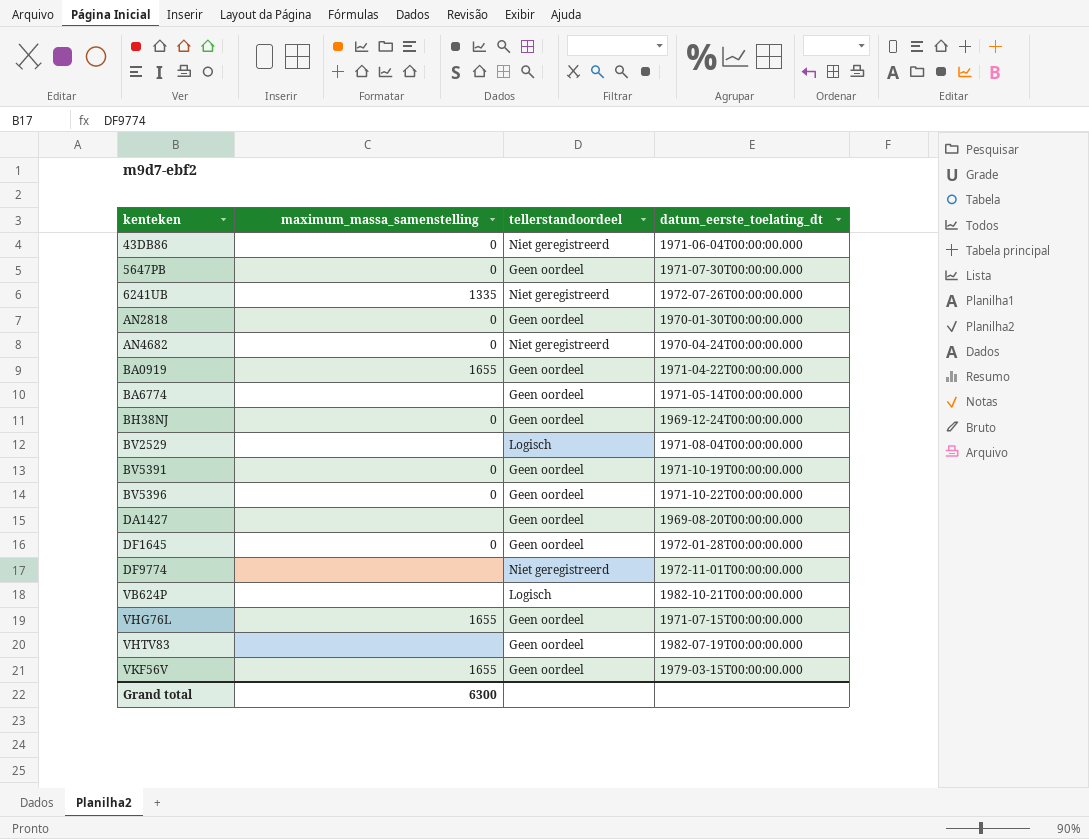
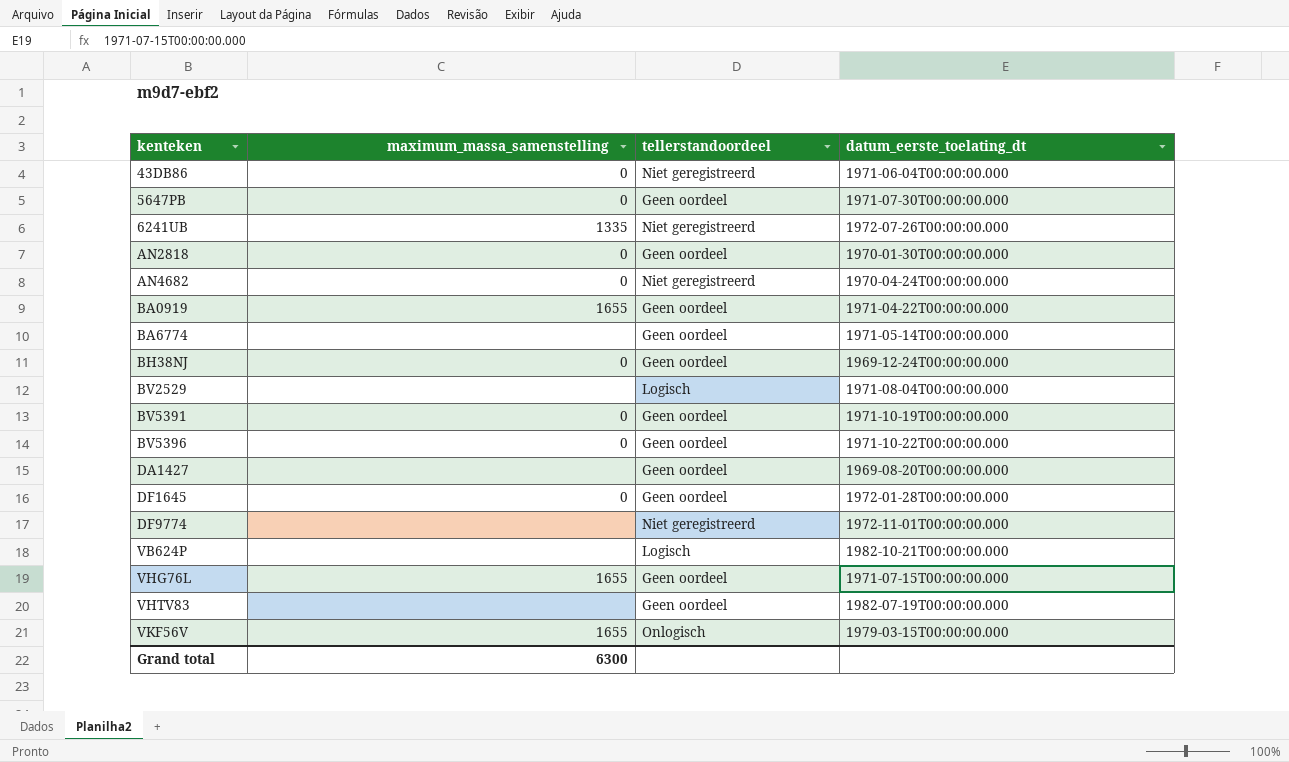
VKF56V | tellerstandoordeel: Geen oordeel -> Onlogisch

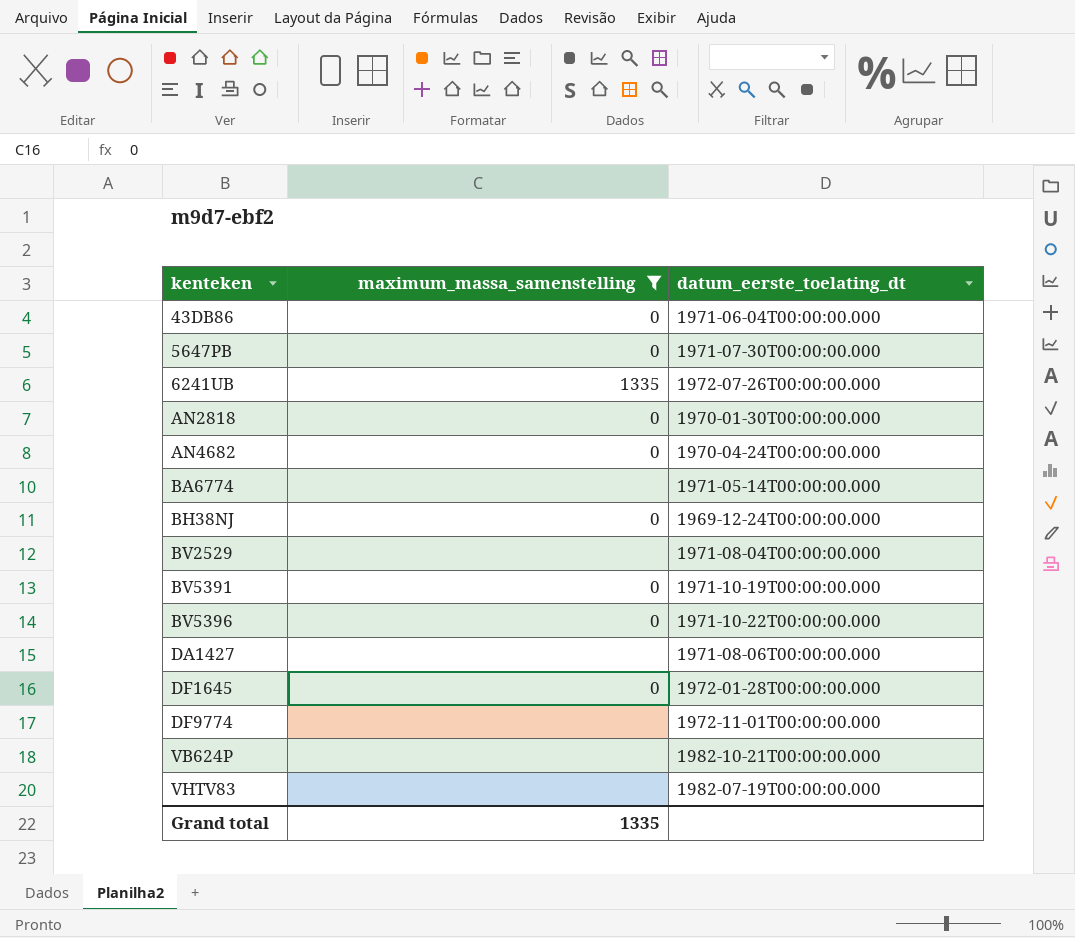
filter: none -> maximum_massa_samenstelling != 1655
column tellerstandoordeel | position: 3 -> none
DA1427 | datum_eerste_toelating_dt: 1969-08-20T00:00:00.000 -> 1971-08-06T00:00:00.000
Grand total | maximum_massa_samenstelling: 6300 -> 1335

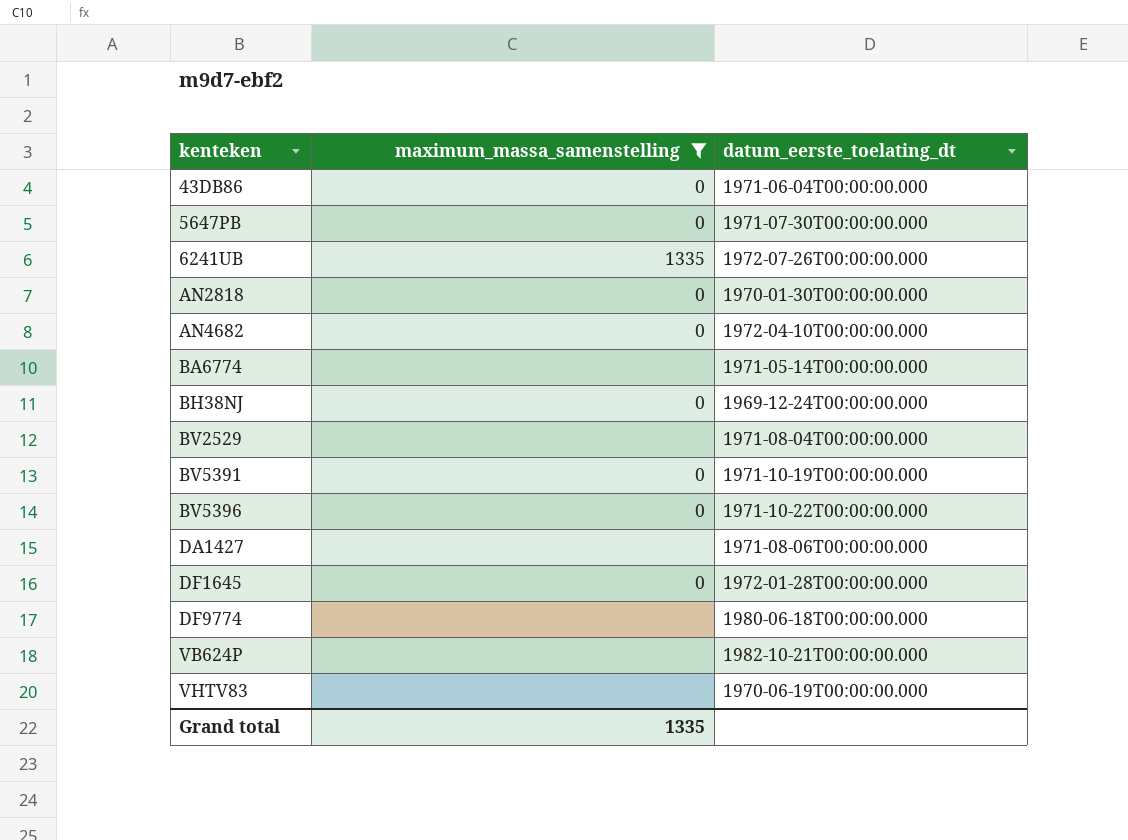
AN4682 | datum_eerste_toelating_dt: 1970-04-24T00:00:00.000 -> 1972-04-10T00:00:00.000
DF9774 | datum_eerste_toelating_dt: 1972-11-01T00:00:00.000 -> 1980-06-18T00:00:00.000
VHTV83 | datum_eerste_toelating_dt: 1982-07-19T00:00:00.000 -> 1970-06-19T00:00:00.000

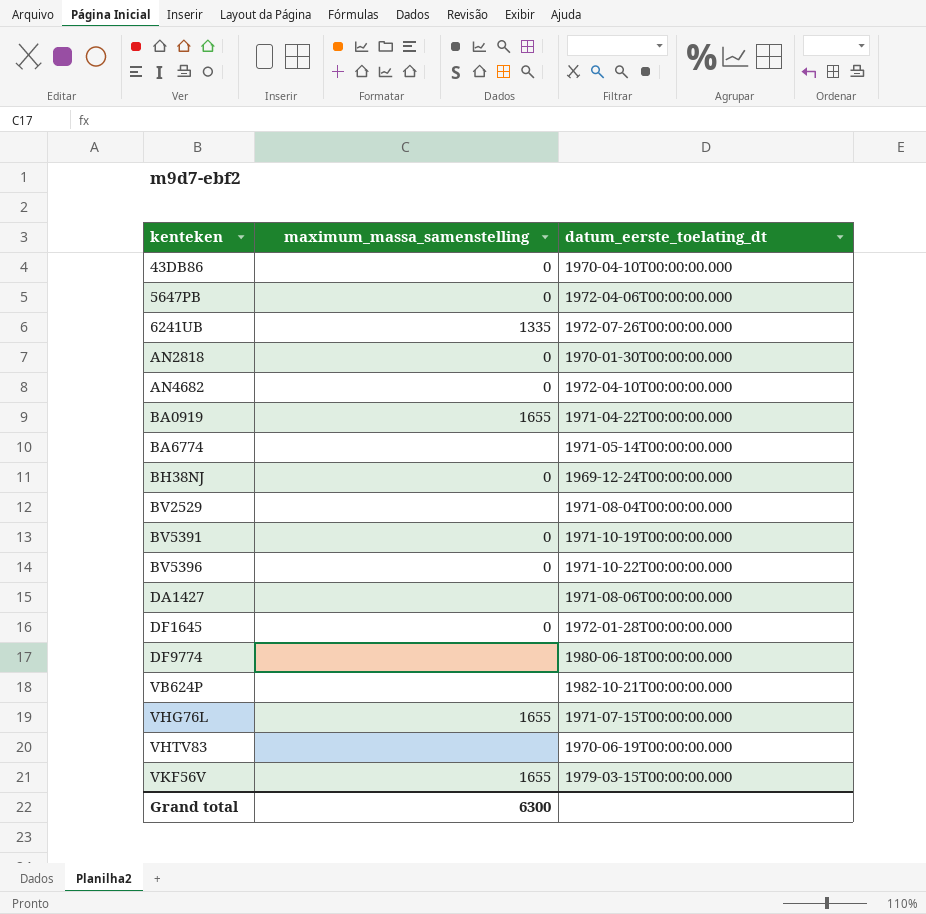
filter: maximum_massa_samenstelling != 1655 -> none
43DB86 | datum_eerste_toelating_dt: 1971-06-04T00:00:00.000 -> 1970-04-10T00:00:00.000
5647PB | datum_eerste_toelating_dt: 1971-07-30T00:00:00.000 -> 1972-04-06T00:00:00.000
Grand total | maximum_massa_samenstelling: 1335 -> 6300

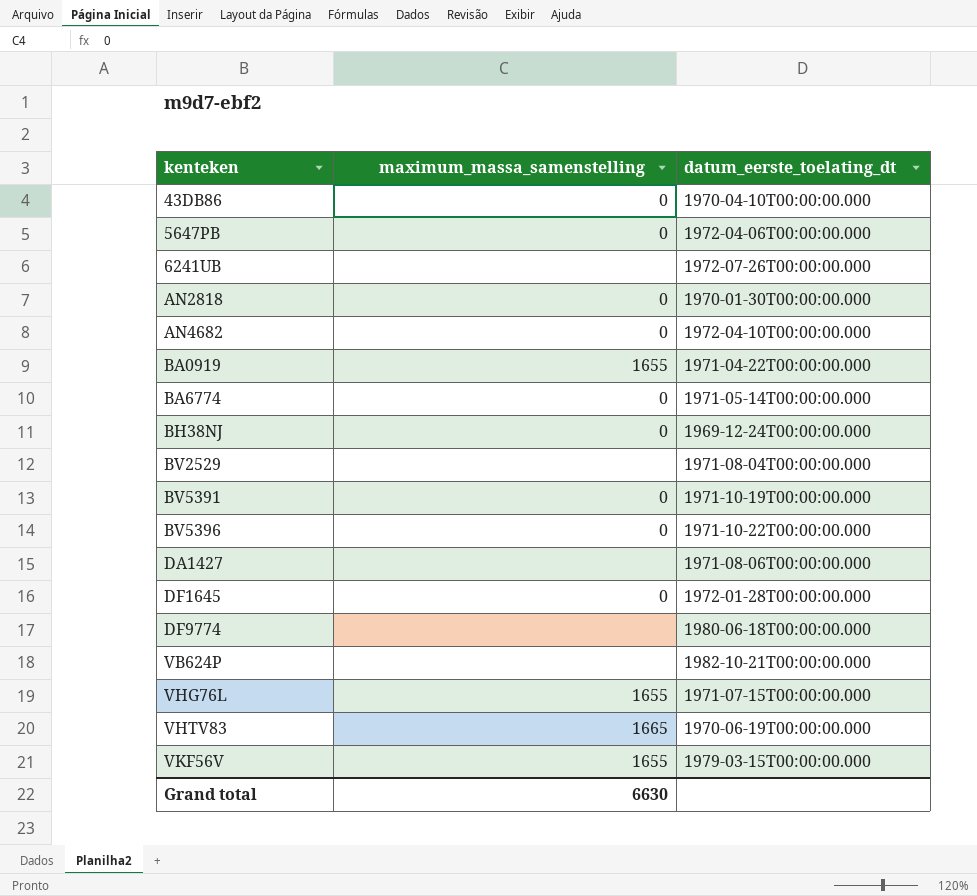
6241UB | maximum_massa_samenstelling: 1335 -> none
BA6774 | maximum_massa_samenstelling: none -> 0
VHTV83 | maximum_massa_samenstelling: none -> 1665
Grand total | maximum_massa_samenstelling: 6300 -> 6630

